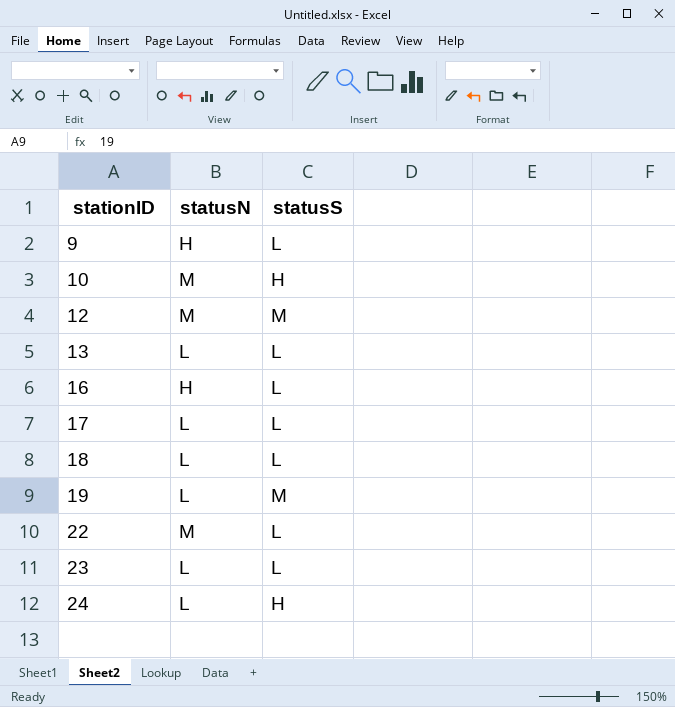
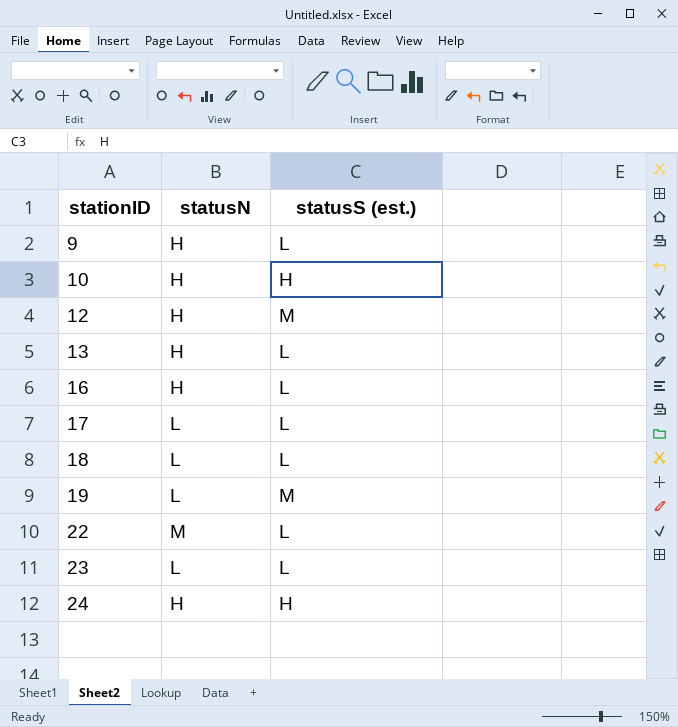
column name: statusS -> statusS (est.)
10 | statusN: M -> H
12 | statusN: M -> H
13 | statusN: L -> H
24 | statusN: L -> H

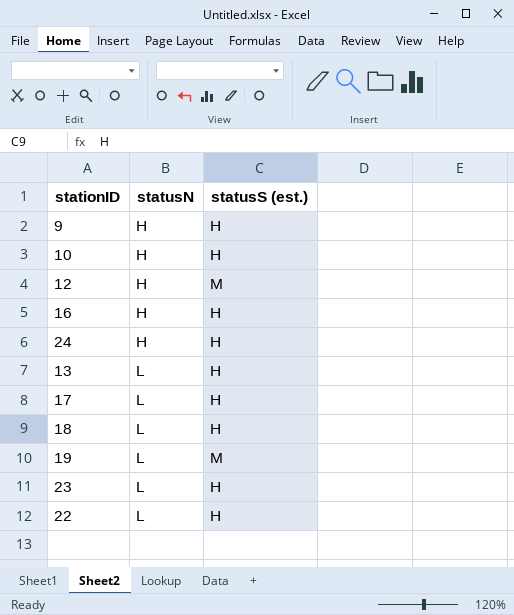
row order: stationID ascending -> statusN ascending
9 | statusS (est.): L -> H
16 | statusS (est.): L -> H
13 | statusN: H -> L
13 | statusS (est.): L -> H
17 | statusS (est.): L -> H
18 | statusS (est.): L -> H
23 | statusS (est.): L -> H
22 | statusN: M -> L
22 | statusS (est.): L -> H

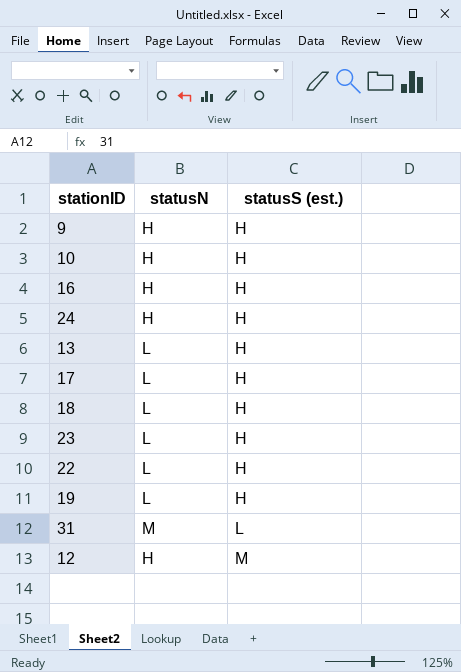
row order: statusN ascending -> statusS (est.) ascending
19 | statusS (est.): M -> H
row 31: none -> M | L

